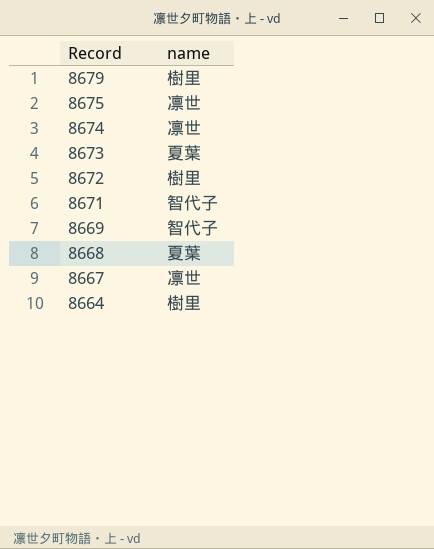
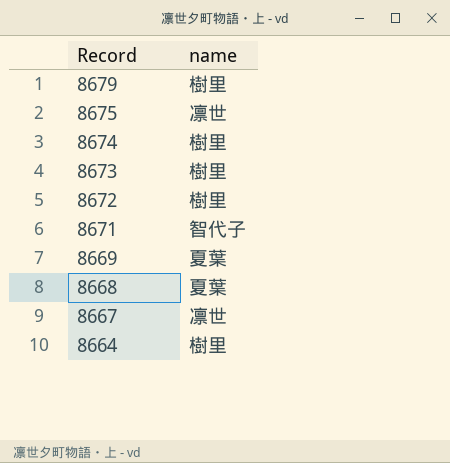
8674 | name: 凛世 -> 樹里
8673 | name: 夏葉 -> 樹里
8669 | name: 智代子 -> 夏葉

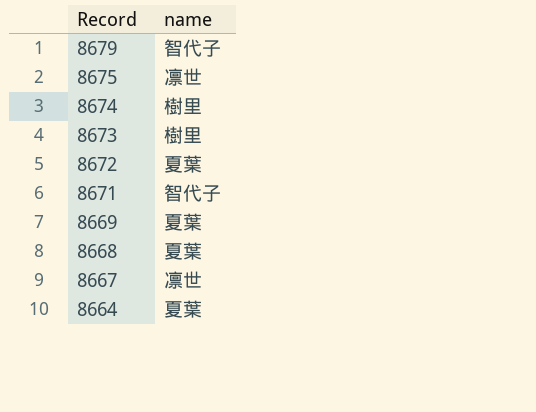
8679 | name: 樹里 -> 智代子
8672 | name: 樹里 -> 夏葉
8664 | name: 樹里 -> 夏葉

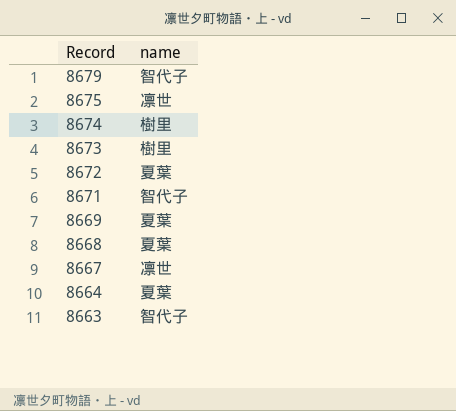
row 8663: none -> 智代子

